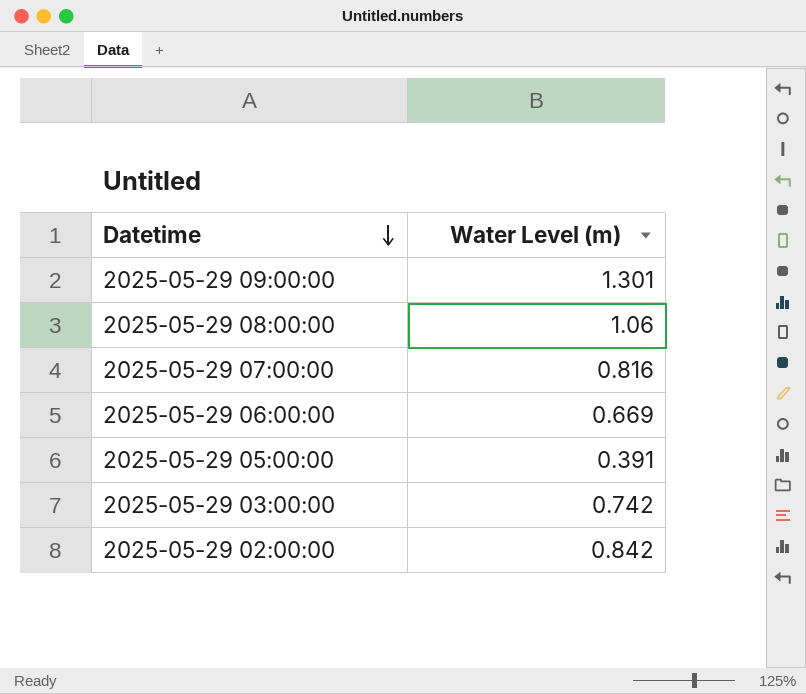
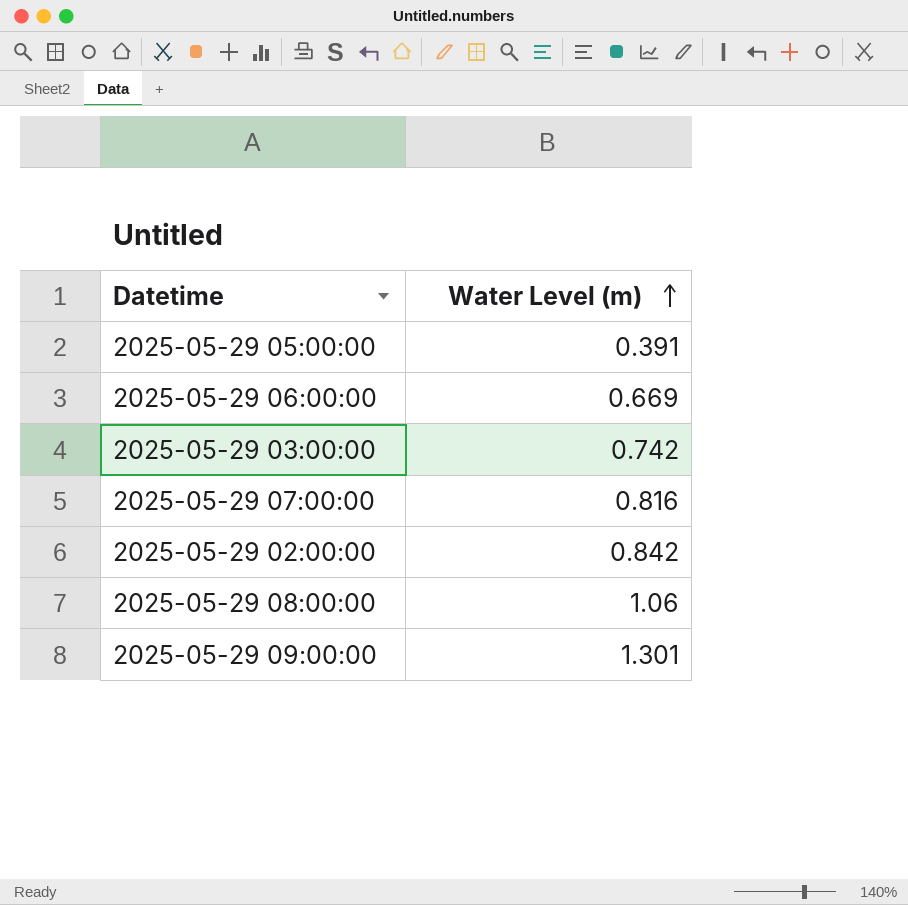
row order: Datetime descending -> Water Level (m) ascending

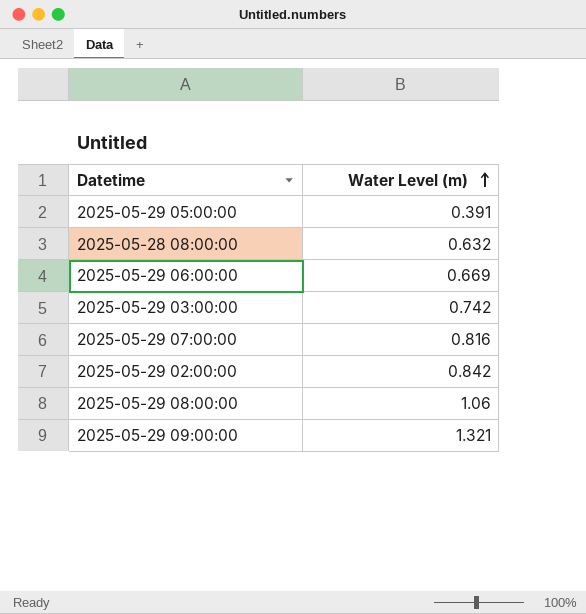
row 2025-05-28 08:00:00: none -> 0.632
2025-05-29 09:00:00 | Water Level (m): 1.301 -> 1.321

